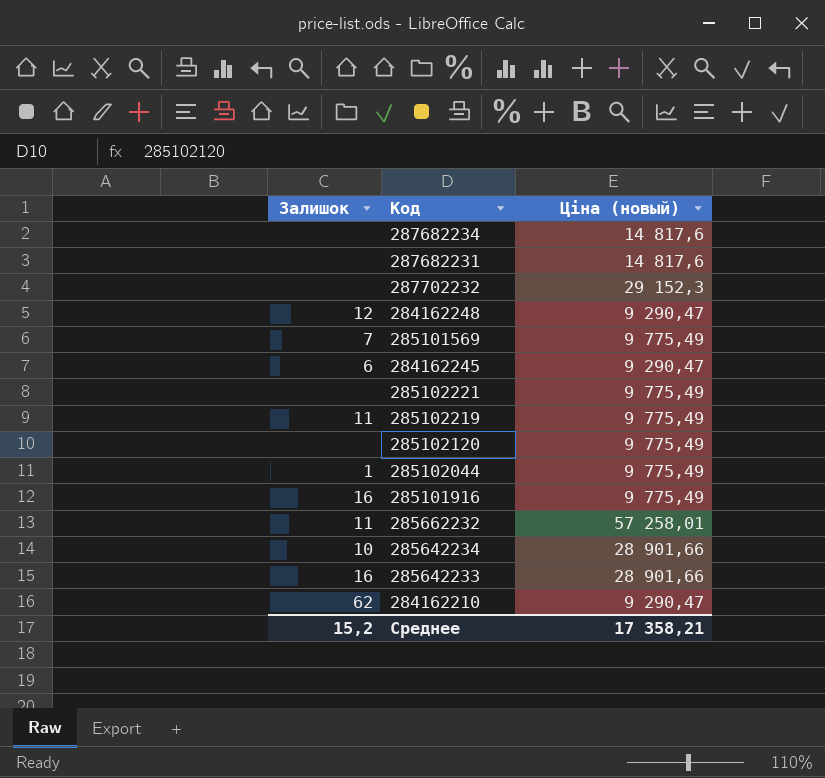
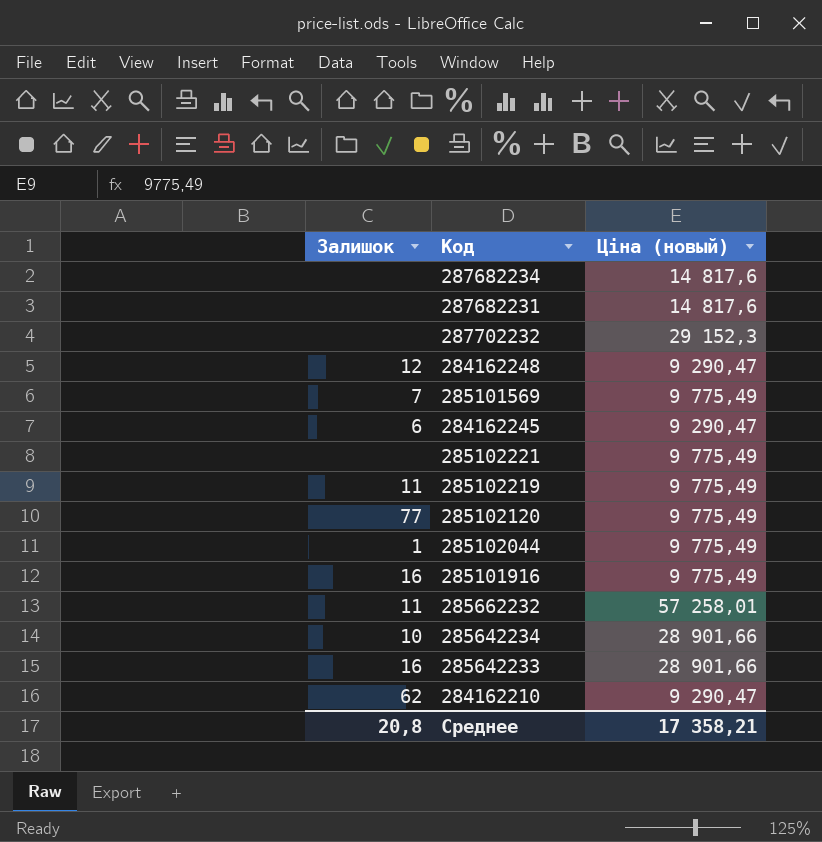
285102120 | Залишок: none -> 77
Среднее | Залишок: 15,2 -> 20,8

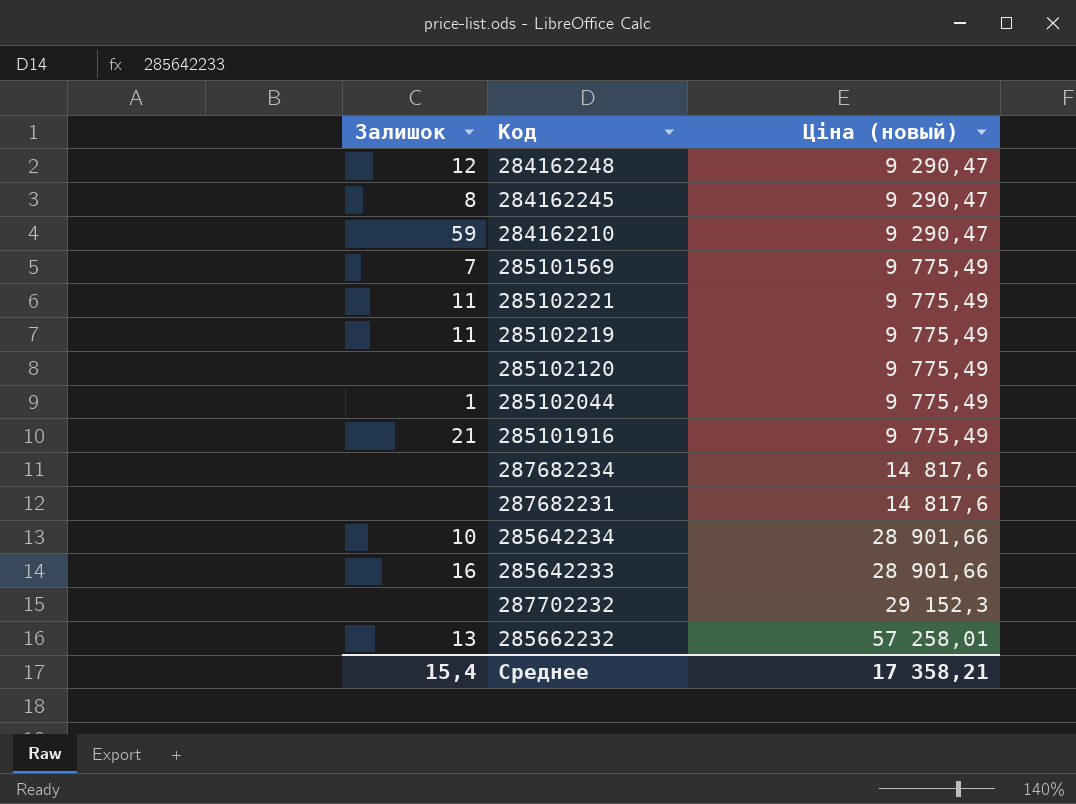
row order: none -> Ціна (новый) ascending
284162245 | Залишок: 6 -> 8
284162210 | Залишок: 62 -> 59
285102221 | Залишок: none -> 11
285102120 | Залишок: 77 -> none
285101916 | Залишок: 16 -> 21
285662232 | Залишок: 11 -> 13
Среднее | Залишок: 20,8 -> 15,4

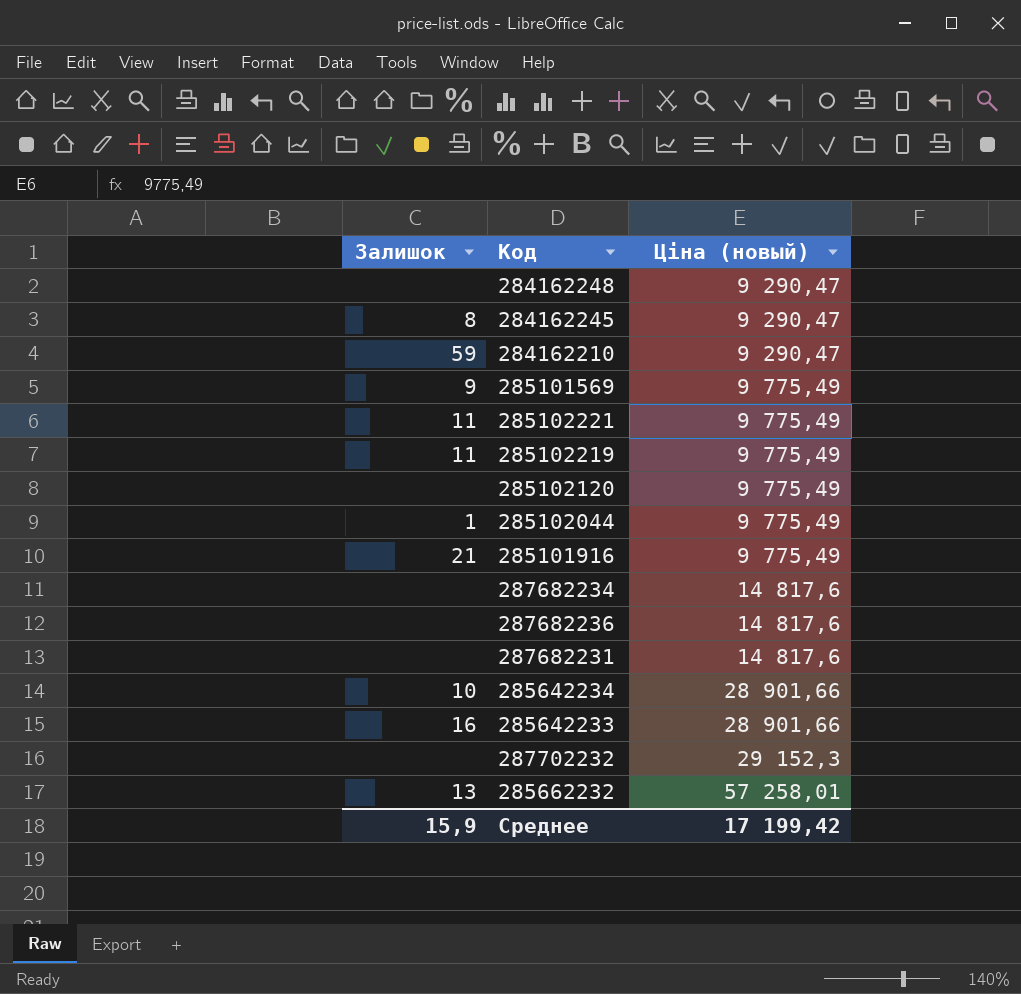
284162248 | Залишок: 12 -> none
285101569 | Залишок: 7 -> 9
row 287682236: none -> none | 14 817,6
Среднее | Залишок: 15,4 -> 15,9
Среднее | Ціна (новый): 17 358,21 -> 17 199,42

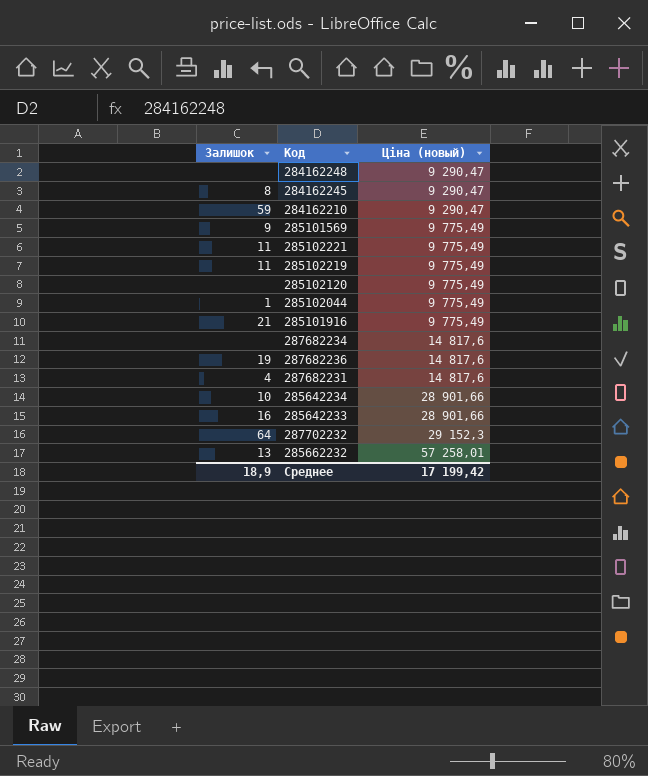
287682236 | Залишок: none -> 19
287682231 | Залишок: none -> 4
287702232 | Залишок: none -> 64
Среднее | Залишок: 15,9 -> 18,9

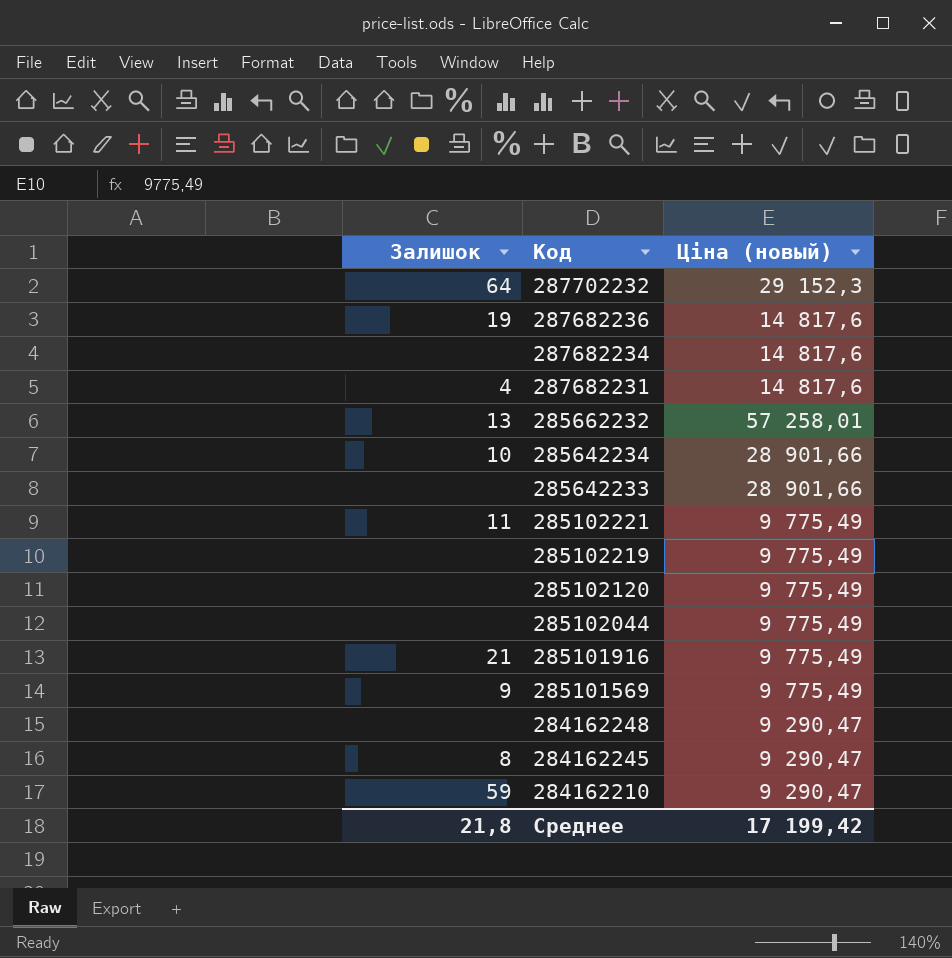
row order: Ціна (новый) ascending -> Код descending
285642233 | Залишок: 16 -> none
285102219 | Залишок: 11 -> none
285102044 | Залишок: 1 -> none
Среднее | Залишок: 18,9 -> 21,8

